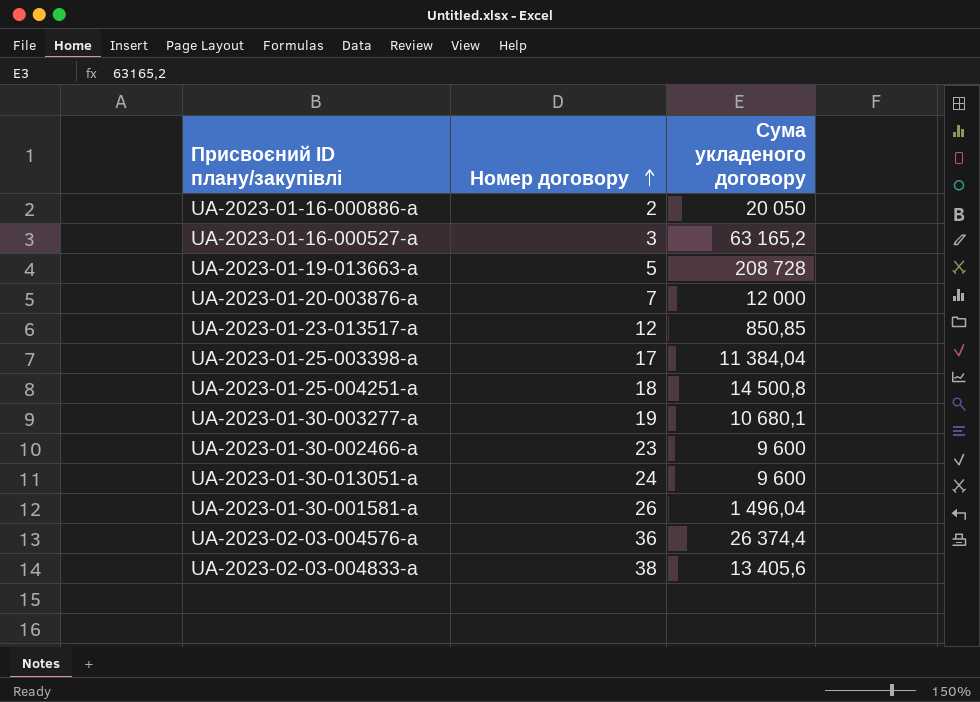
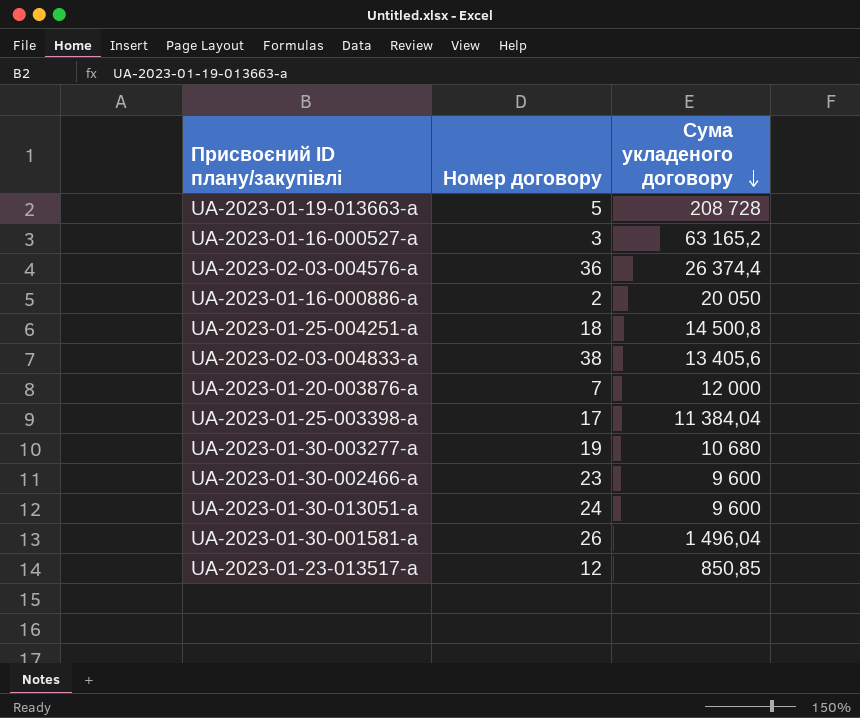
row order: Номер договору ascending -> Сума укладеного договору descending
UA-2023-01-30-003277-a | Сума укладеного договору: 10 680,1 -> 10 680

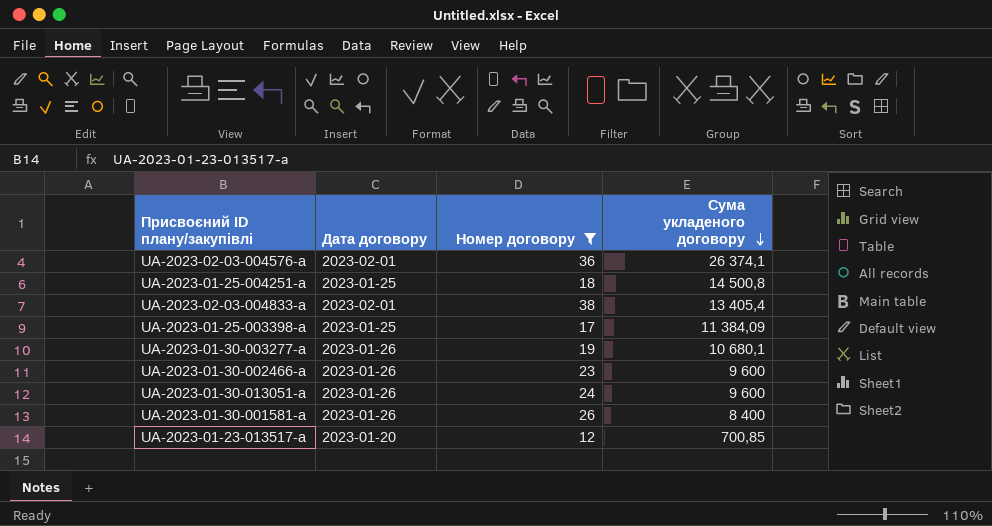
filter: none -> Номер договору >= 12
column Дата договору | position: none -> 2
UA-2023-02-03-004576-a | Сума укладеного договору: 26 374,4 -> 26 374,1
UA-2023-02-03-004833-a | Сума укладеного договору: 13 405,6 -> 13 405,4
UA-2023-01-25-003398-a | Сума укладеного договору: 11 384,04 -> 11 384,09
UA-2023-01-30-003277-a | Сума укладеного договору: 10 680 -> 10 680,1
UA-2023-01-30-001581-a | Сума укладеного договору: 1 496,04 -> 8 400
UA-2023-01-23-013517-a | Сума укладеного договору: 850,85 -> 700,85

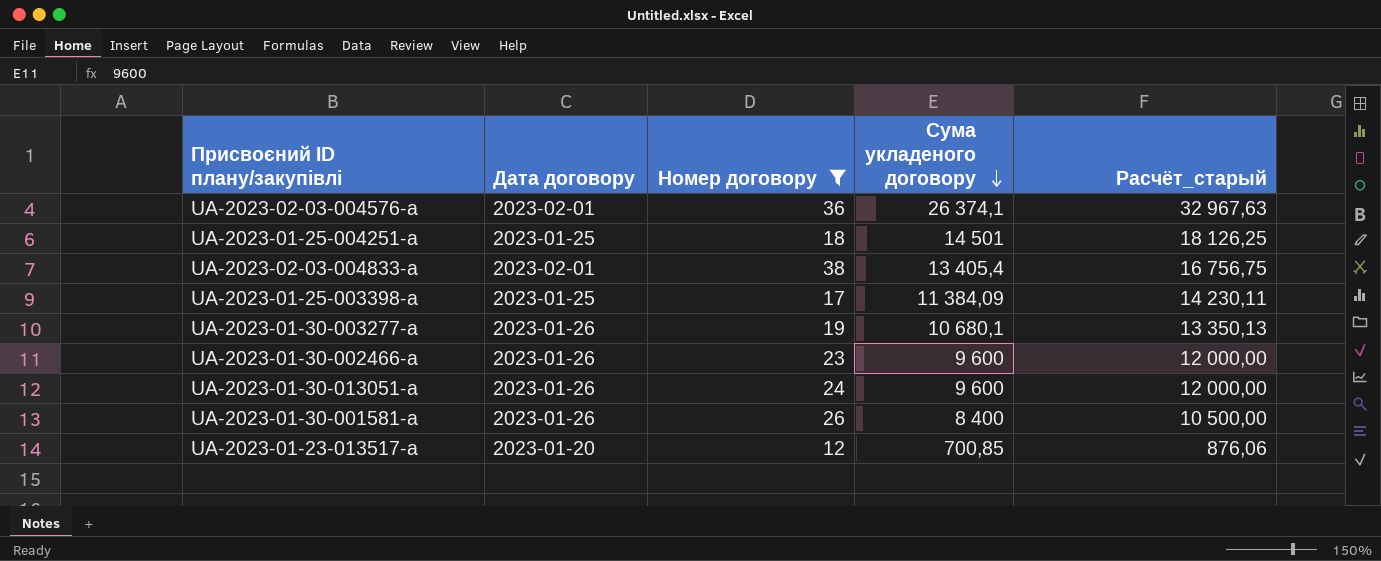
column Расчёт_старый | formula: none -> [Сума укладеного договору] * 1,25
UA-2023-01-25-004251-a | Сума укладеного договору: 14 500,8 -> 14 501

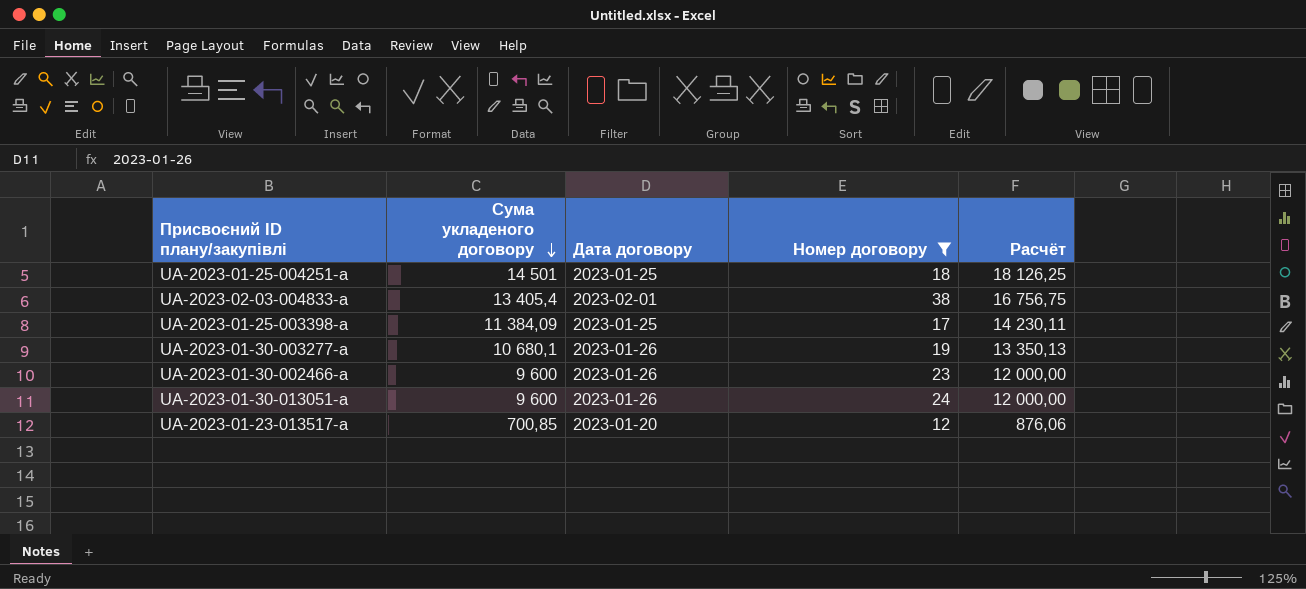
column Сума укладеного договору | position: 4 -> 2
column name: Расчёт_старый -> Расчёт
row UA-2023-02-03-004576-a: 2023-02-01 | 36 | 26 374,1 | 32 967,63 -> none
row UA-2023-01-30-001581-a: 2023-01-26 | 26 | 8 400 | 10 500,00 -> none

